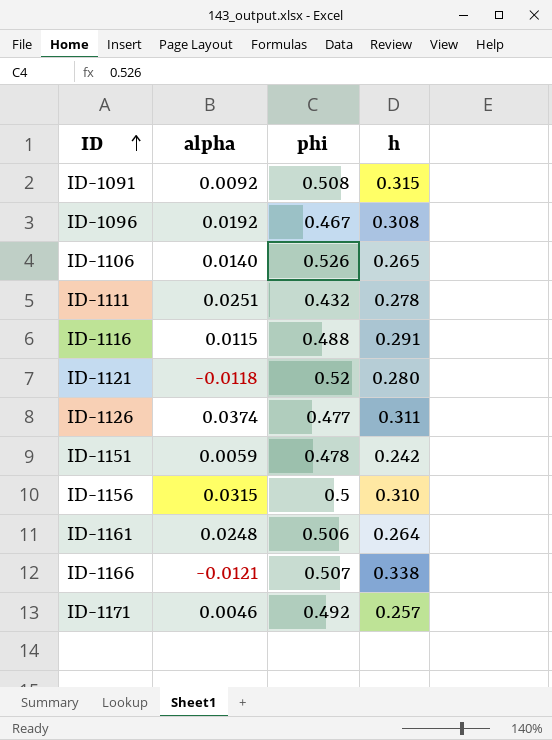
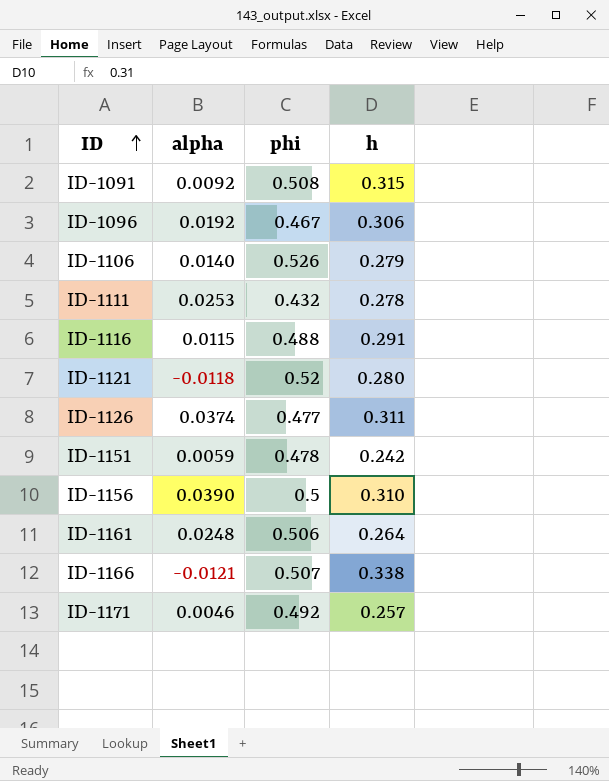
ID-1096 | h: 0.308 -> 0.306
ID-1106 | h: 0.265 -> 0.279
ID-1111 | alpha: 0.0251 -> 0.0253
ID-1156 | alpha: 0.0315 -> 0.0390

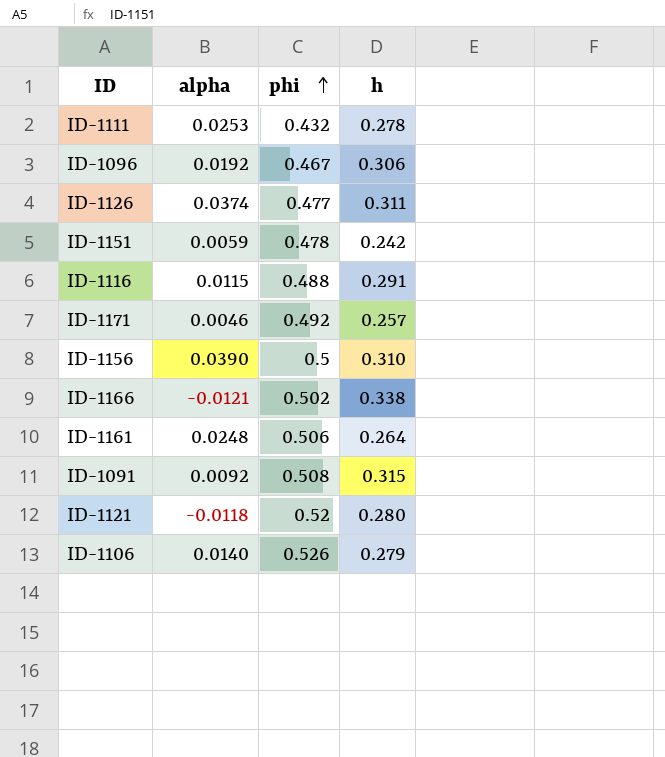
row order: ID ascending -> phi ascending
ID-1166 | phi: 0.507 -> 0.502

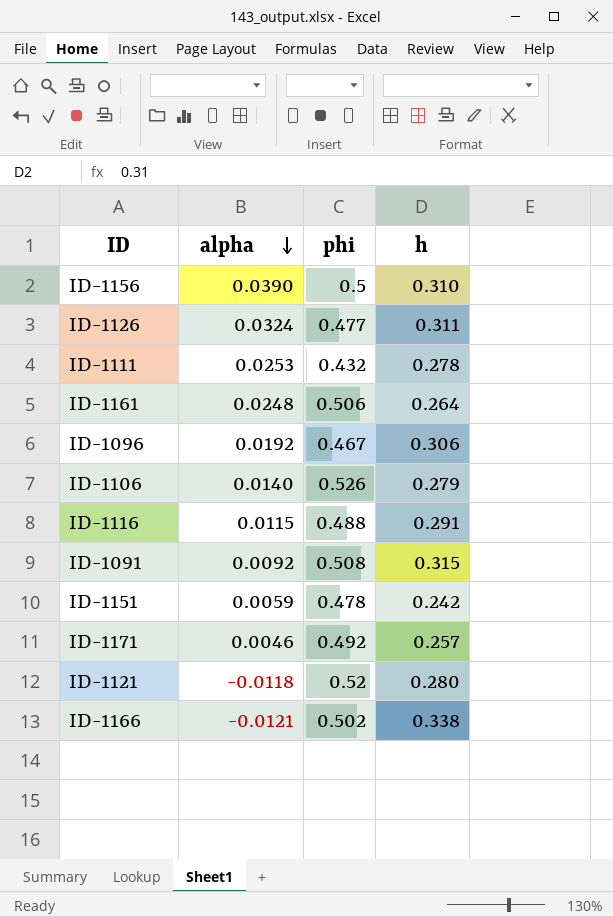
row order: phi ascending -> alpha descending
ID-1126 | alpha: 0.0374 -> 0.0324

